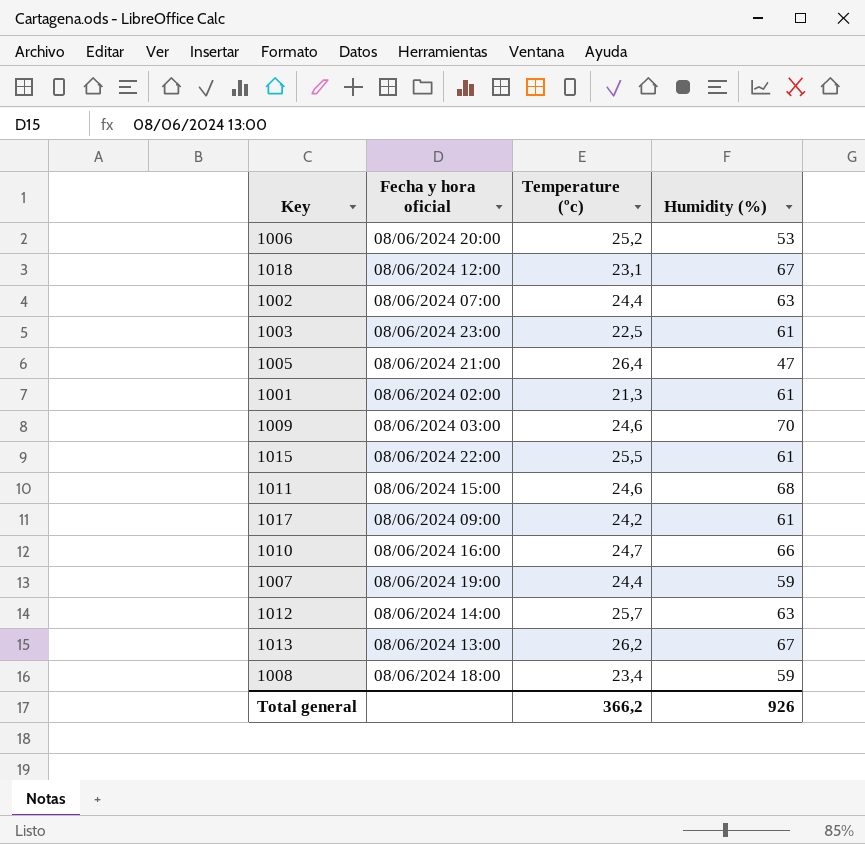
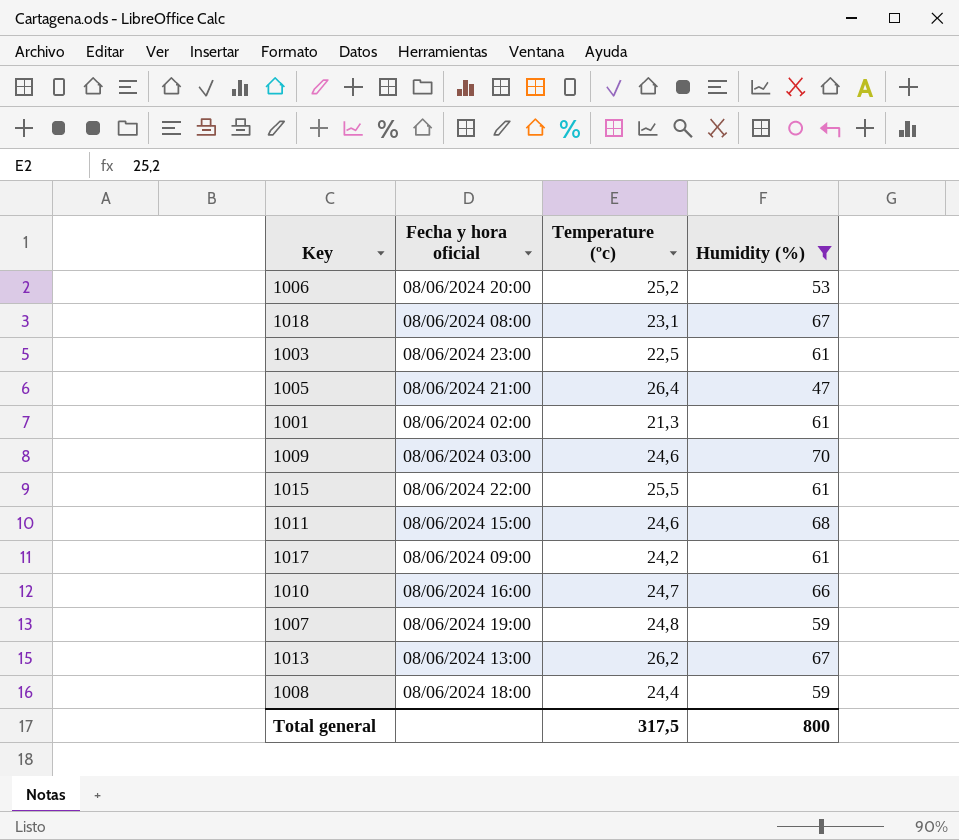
filter: none -> Humidity (%) != 63
1018 | Fecha y hora oficial: 08/06/2024 12:00 -> 08/06/2024 08:00
1007 | Temperature (ºc): 24,4 -> 24,8
1008 | Temperature (ºc): 23,4 -> 24,4
Total general | Temperature (ºc): 366,2 -> 317,5
Total general | Humidity (%): 926 -> 800

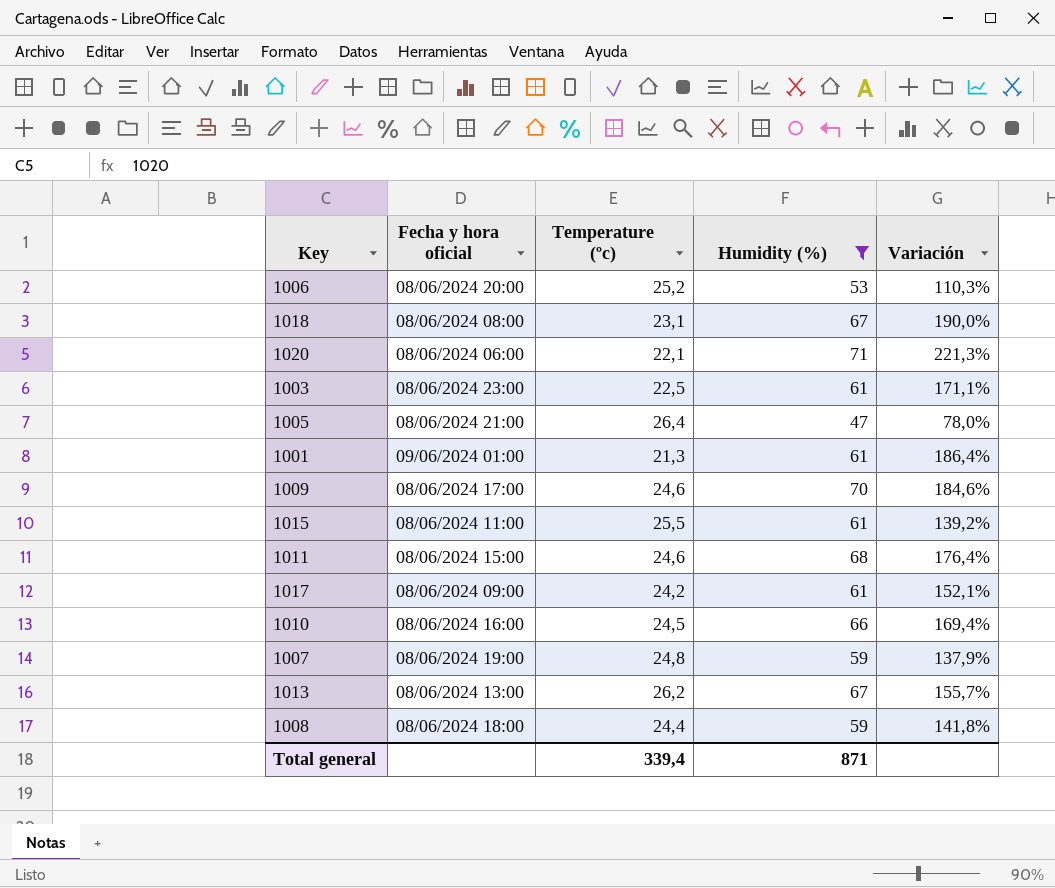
column Variación | formula: none -> ([Humidity (%)] - [Temperature (ºc)]) / [Temperature (ºc)]
row 1020: none -> 08/06/2024 06:00 | 22,1 | 71 | 221,3%
1001 | Fecha y hora oficial: 08/06/2024 02:00 -> 09/06/2024 01:00
1009 | Fecha y hora oficial: 08/06/2024 03:00 -> 08/06/2024 17:00
1015 | Fecha y hora oficial: 08/06/2024 22:00 -> 08/06/2024 11:00
1010 | Temperature (ºc): 24,7 -> 24,5
Total general | Temperature (ºc): 317,5 -> 339,4
Total general | Humidity (%): 800 -> 871

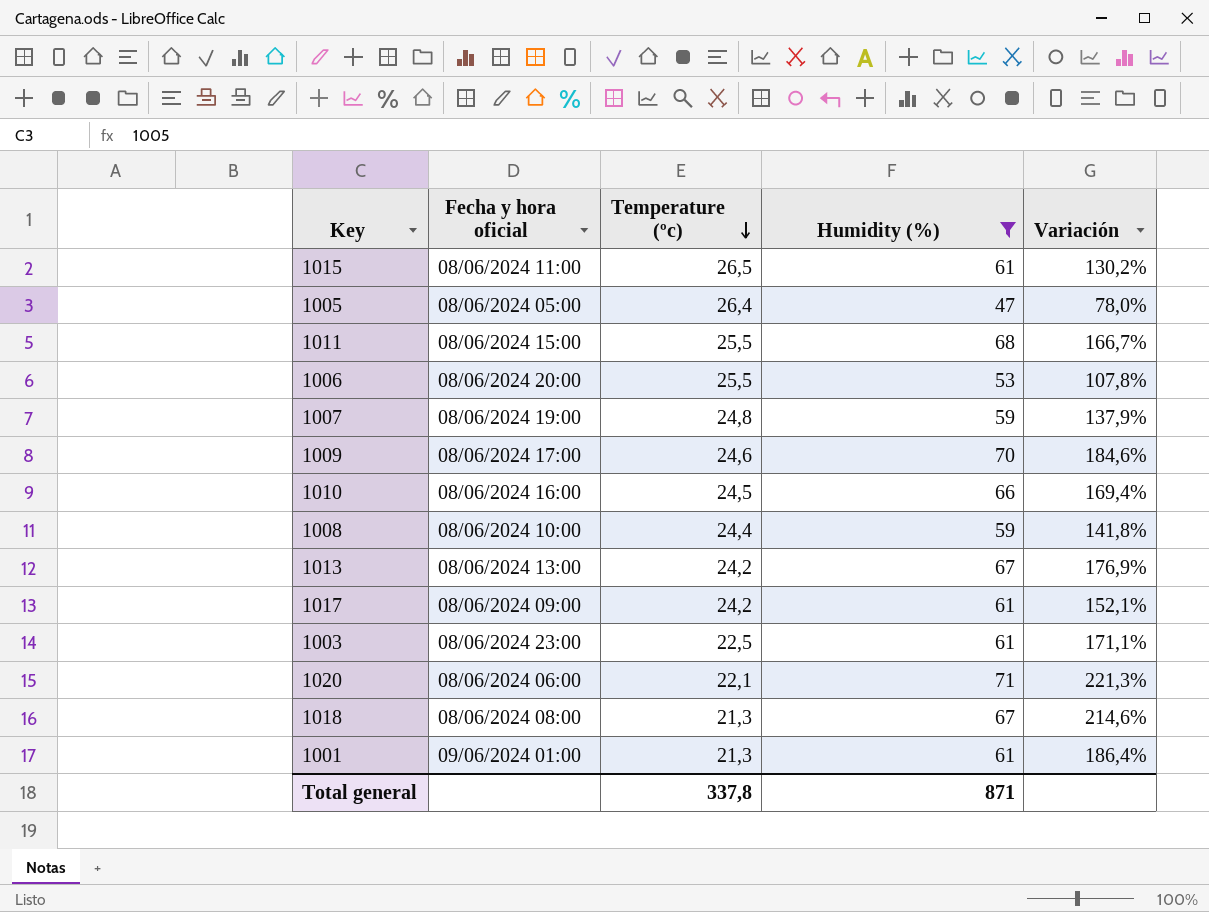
row order: none -> Temperature (ºc) descending
1015 | Temperature (ºc): 25,5 -> 26,5
1015 | Variación: 139,2% -> 130,2%
1005 | Fecha y hora oficial: 08/06/2024 21:00 -> 08/06/2024 05:00
1011 | Temperature (ºc): 24,6 -> 25,5
1011 | Variación: 176,4% -> 166,7%
1006 | Temperature (ºc): 25,2 -> 25,5
1006 | Variación: 110,3% -> 107,8%
1008 | Fecha y hora oficial: 08/06/2024 18:00 -> 08/06/2024 10:00
1013 | Temperature (ºc): 26,2 -> 24,2
1013 | Variación: 155,7% -> 176,9%
1018 | Temperature (ºc): 23,1 -> 21,3
1018 | Variación: 190,0% -> 214,6%
Total general | Temperature (ºc): 339,4 -> 337,8

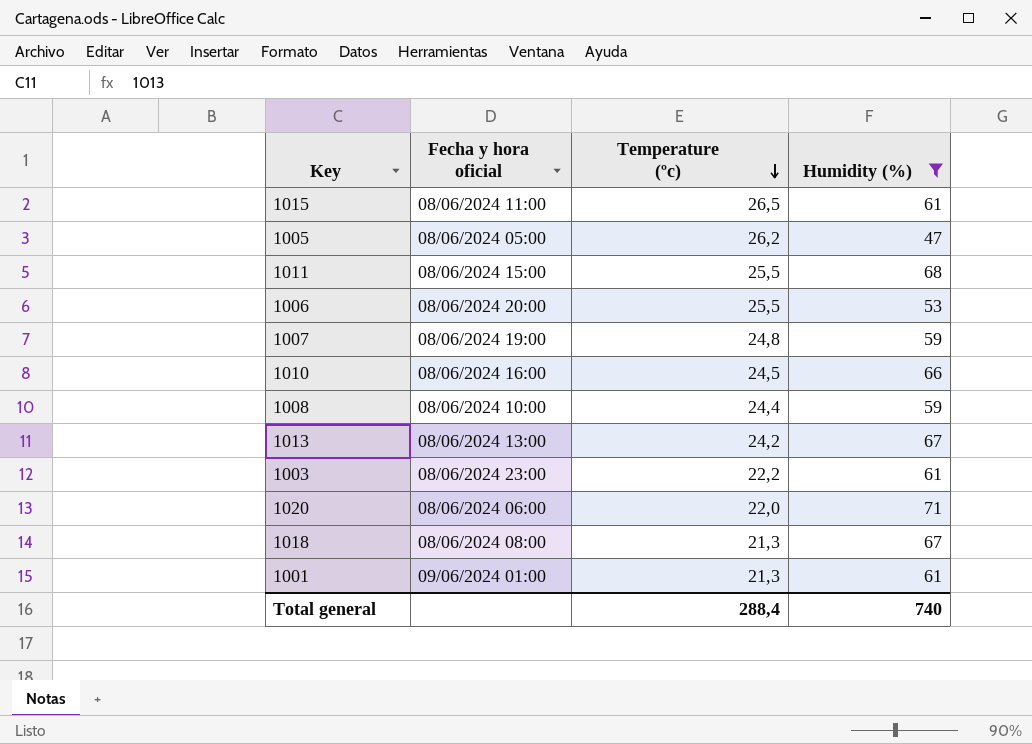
column Variación | formula: ([Humidity (%)] - [Temperature (ºc)]) / [Temperature (ºc)] -> none
row 1009: 08/06/2024 17:00 | 24,6 | 70 | 184,6% -> none
row 1017: 08/06/2024 09:00 | 24,2 | 61 | 152,1% -> none
1005 | Temperature (ºc): 26,4 -> 26,2
1003 | Temperature (ºc): 22,5 -> 22,2
1020 | Temperature (ºc): 22,1 -> 22,0
Total general | Temperature (ºc): 337,8 -> 288,4
Total general | Humidity (%): 871 -> 740

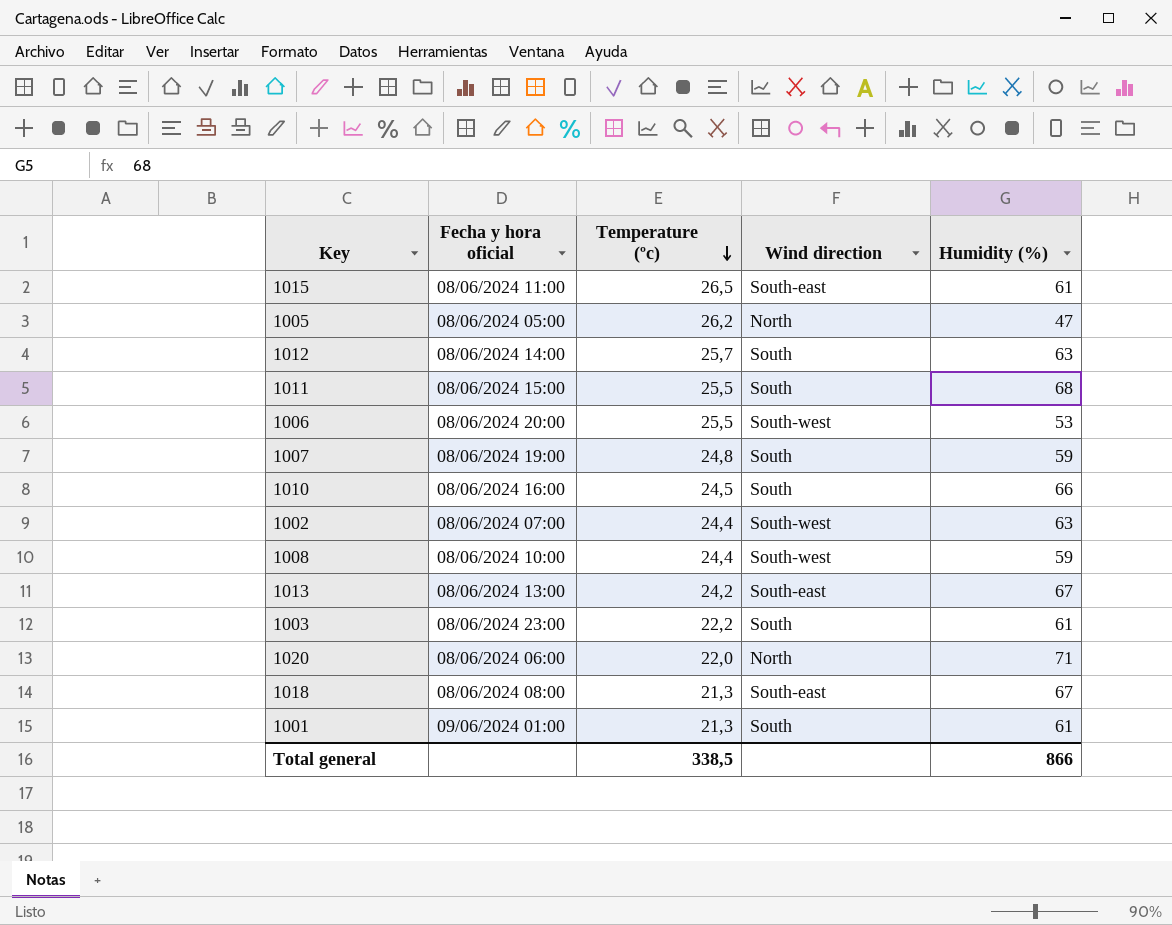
filter: Humidity (%) != 63 -> none
column Wind direction | position: none -> 4
Total general | Temperature (ºc): 288,4 -> 338,5
Total general | Humidity (%): 740 -> 866

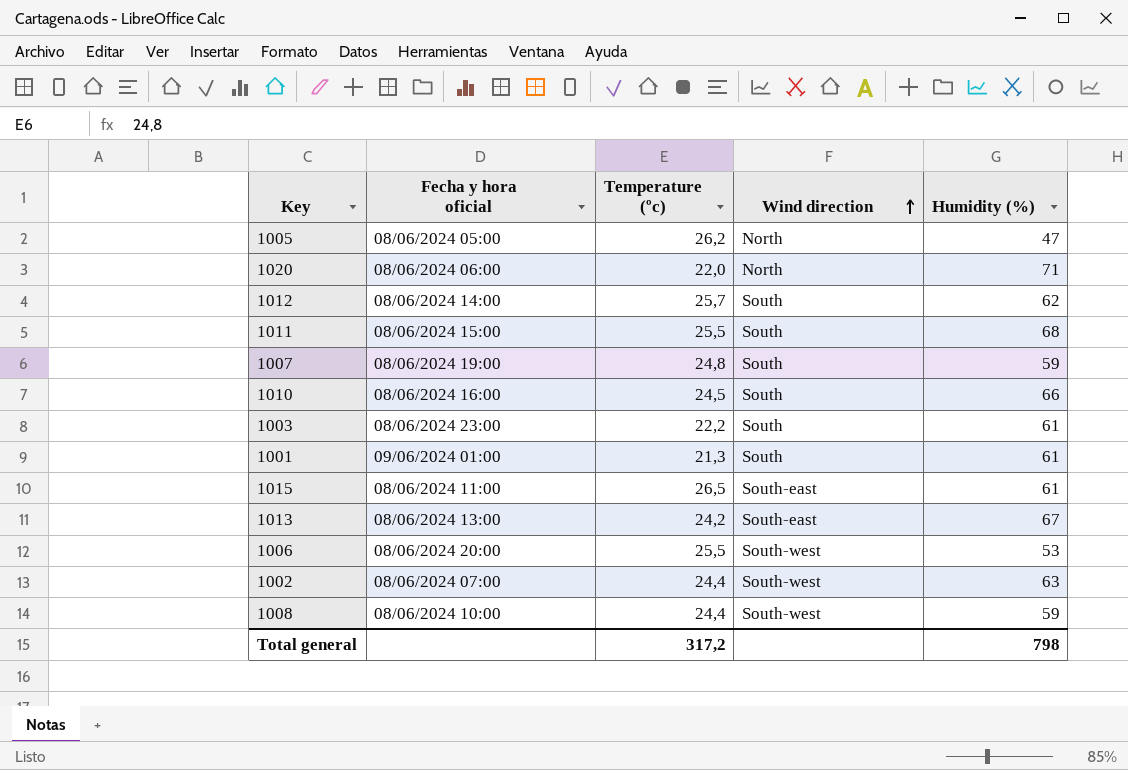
row order: Temperature (ºc) descending -> Wind direction ascending
row 1018: 08/06/2024 08:00 | 21,3 | South-east | 67 -> none
1012 | Humidity (%): 63 -> 62
Total general | Temperature (ºc): 338,5 -> 317,2
Total general | Humidity (%): 866 -> 798

